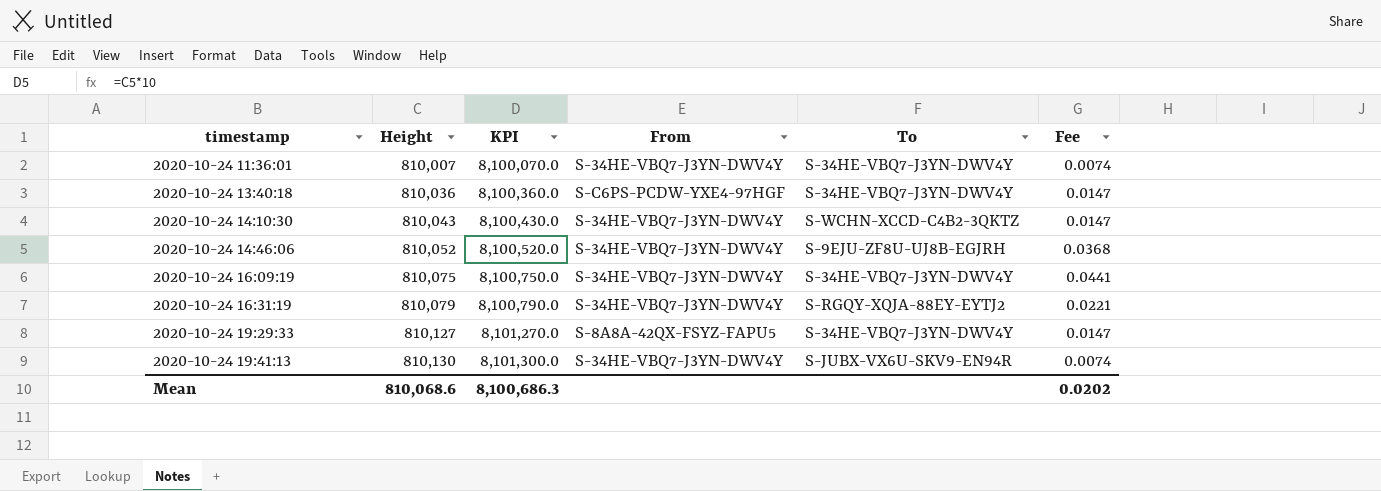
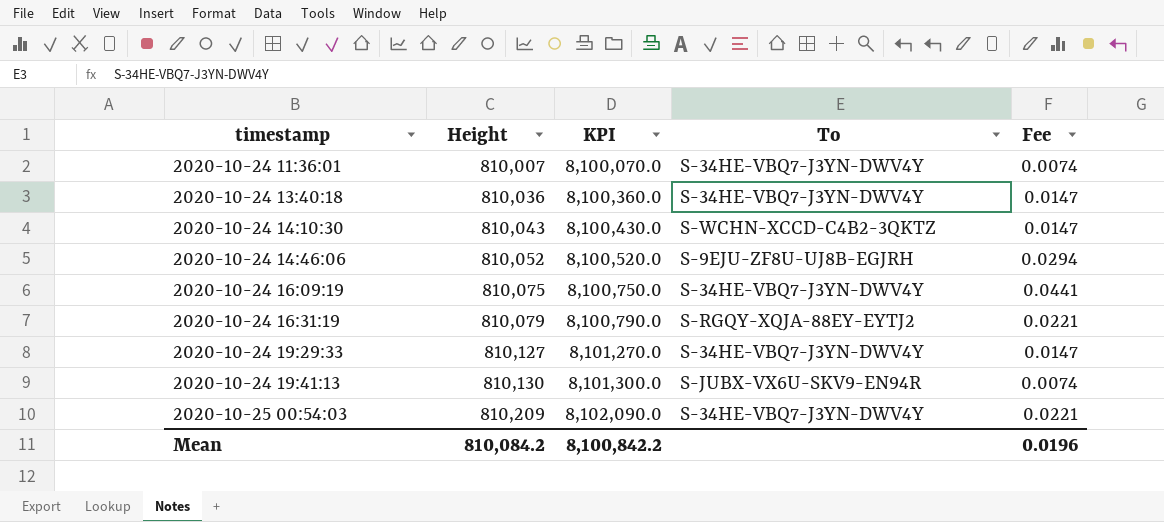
column From | position: 4 -> none
2020-10-24 14:46:06 | Fee: 0.0368 -> 0.0294
row 2020-10-25 00:54:03: none -> 810,209 | 8,102,090.0 | S-34HE-VBQ7-J3YN-DWV4Y | 0.0221
Mean | Height: 810,068.6 -> 810,084.2
Mean | KPI: 8,100,686.3 -> 8,100,842.2
Mean | Fee: 0.0202 -> 0.0196

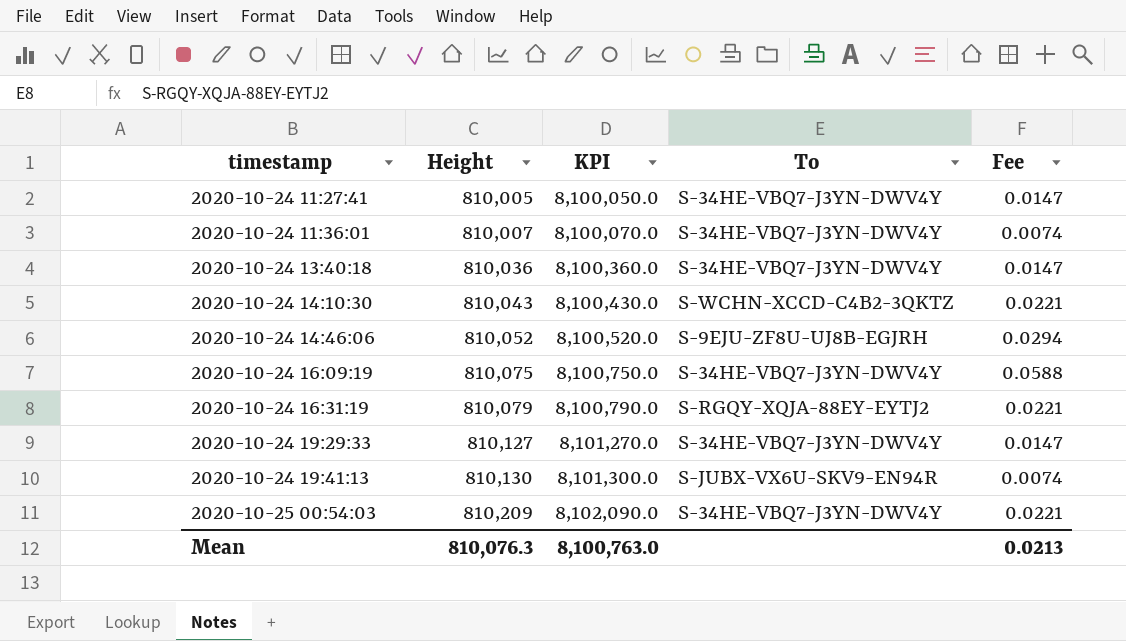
row 2020-10-24 11:27:41: none -> 810,005 | 8,100,050.0 | S-34HE-VBQ7-J3YN-DWV4Y | 0.0147
2020-10-24 14:10:30 | Fee: 0.0147 -> 0.0221
2020-10-24 16:09:19 | Fee: 0.0441 -> 0.0588
Mean | Height: 810,084.2 -> 810,076.3
Mean | KPI: 8,100,842.2 -> 8,100,763.0
Mean | Fee: 0.0196 -> 0.0213

